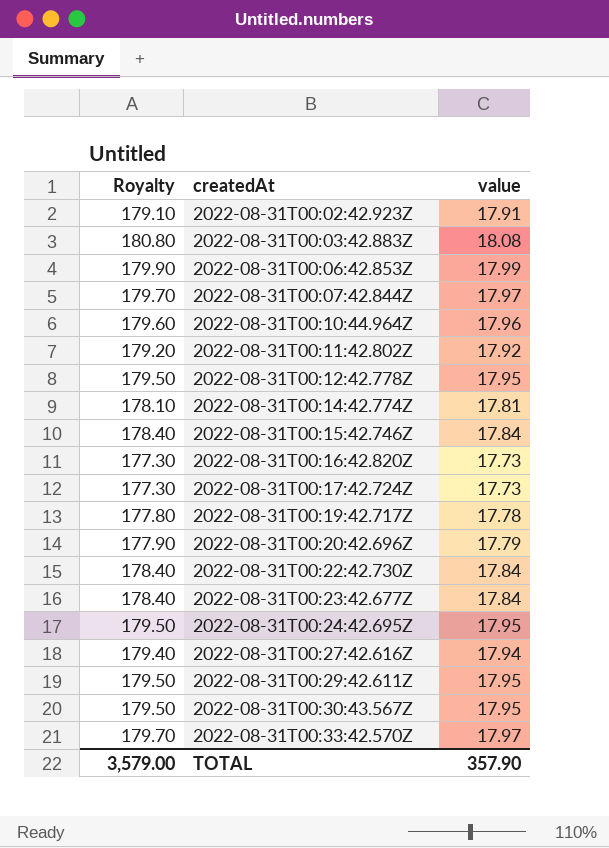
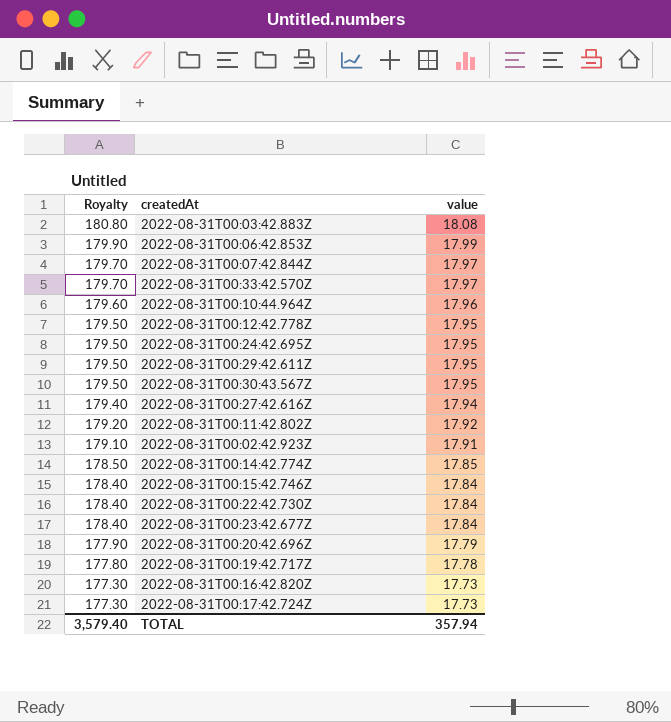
row order: createdAt ascending -> Royalty descending
2022-08-31T00:14:42.774Z | Royalty: 178.10 -> 178.50
2022-08-31T00:14:42.774Z | value: 17.81 -> 17.85
TOTAL | Royalty: 3,579.00 -> 3,579.40
TOTAL | value: 357.90 -> 357.94

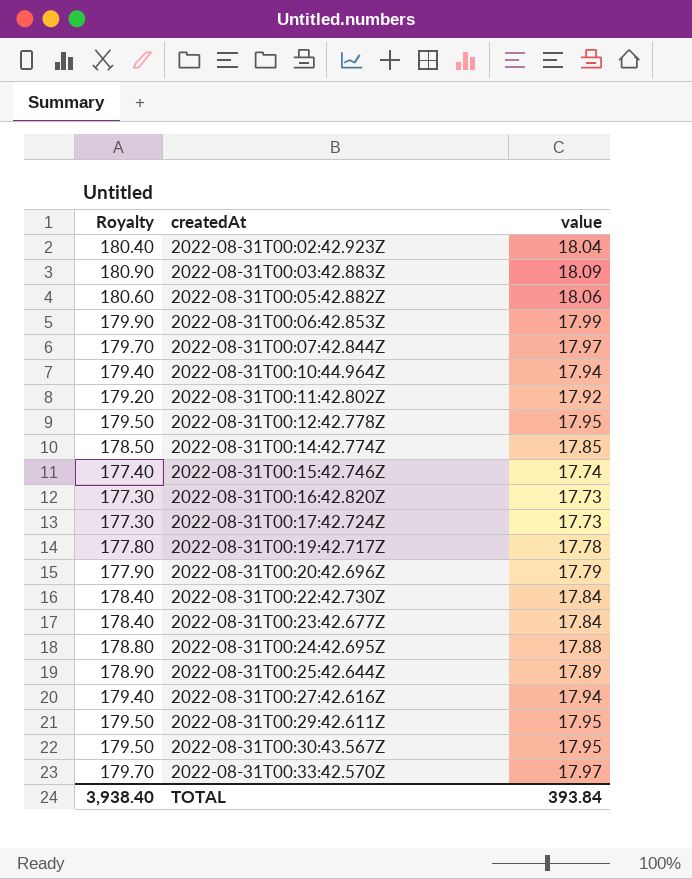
row order: Royalty descending -> createdAt ascending
2022-08-31T00:02:42.923Z | Royalty: 179.10 -> 180.40
2022-08-31T00:02:42.923Z | value: 17.91 -> 18.04
2022-08-31T00:03:42.883Z | Royalty: 180.80 -> 180.90
2022-08-31T00:03:42.883Z | value: 18.08 -> 18.09
row 2022-08-31T00:05:42.882Z: none -> 180.60 | 18.06
2022-08-31T00:10:44.964Z | Royalty: 179.60 -> 179.40
2022-08-31T00:10:44.964Z | value: 17.96 -> 17.94
2022-08-31T00:15:42.746Z | Royalty: 178.40 -> 177.40
2022-08-31T00:15:42.746Z | value: 17.84 -> 17.74
2022-08-31T00:24:42.695Z | Royalty: 179.50 -> 178.80
2022-08-31T00:24:42.695Z | value: 17.95 -> 17.88
row 2022-08-31T00:25:42.644Z: none -> 178.90 | 17.89
TOTAL | Royalty: 3,579.40 -> 3,938.40
TOTAL | value: 357.94 -> 393.84

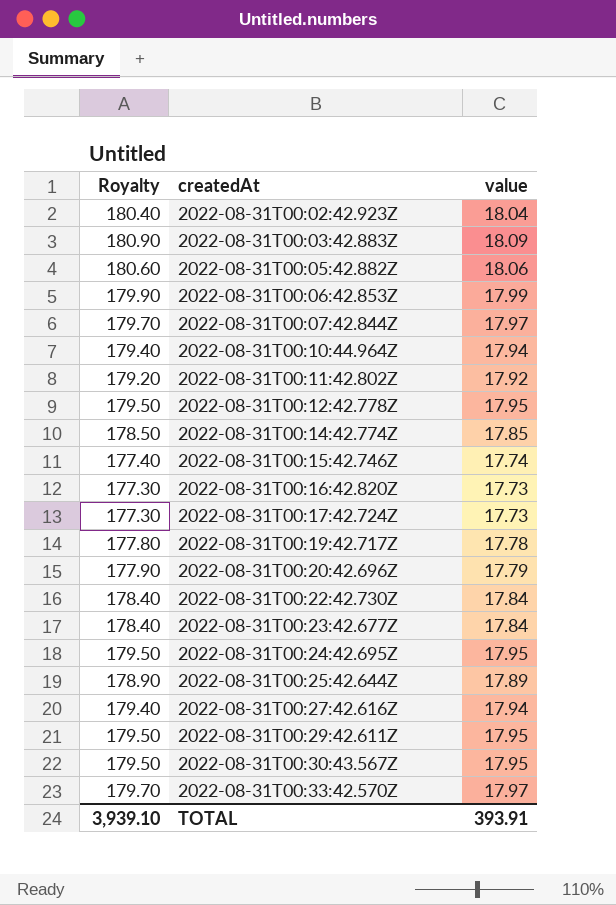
2022-08-31T00:24:42.695Z | Royalty: 178.80 -> 179.50
2022-08-31T00:24:42.695Z | value: 17.88 -> 17.95
TOTAL | Royalty: 3,938.40 -> 3,939.10
TOTAL | value: 393.84 -> 393.91

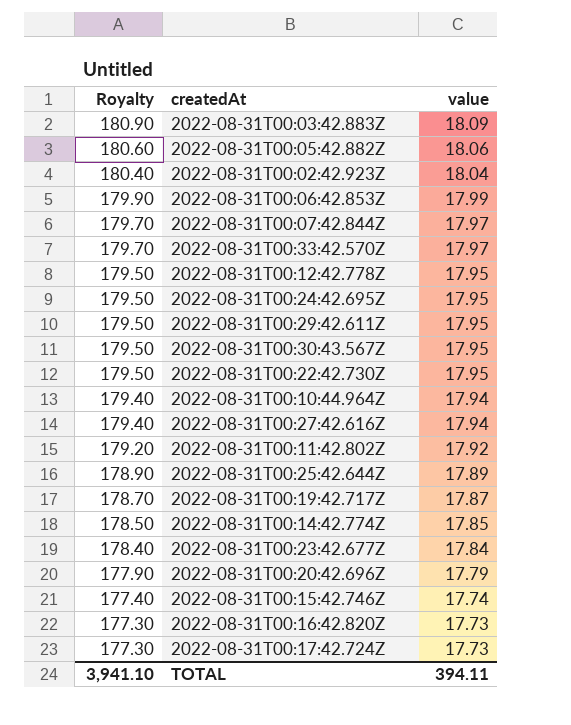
row order: createdAt ascending -> Royalty descending
2022-08-31T00:22:42.730Z | Royalty: 178.40 -> 179.50
2022-08-31T00:22:42.730Z | value: 17.84 -> 17.95
2022-08-31T00:19:42.717Z | Royalty: 177.80 -> 178.70
2022-08-31T00:19:42.717Z | value: 17.78 -> 17.87
TOTAL | Royalty: 3,939.10 -> 3,941.10
TOTAL | value: 393.91 -> 394.11

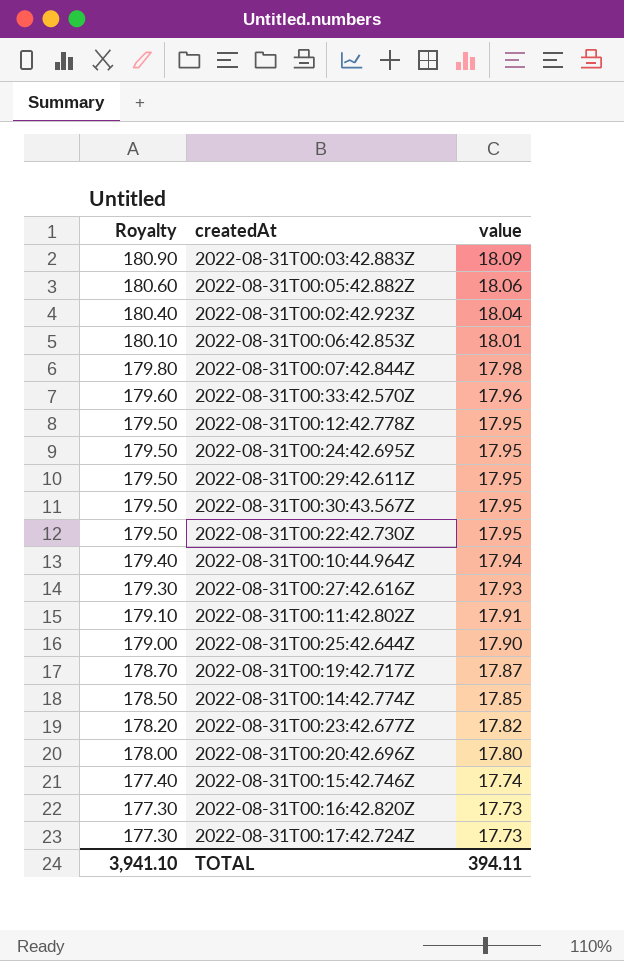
2022-08-31T00:06:42.853Z | Royalty: 179.90 -> 180.10
2022-08-31T00:06:42.853Z | value: 17.99 -> 18.01
2022-08-31T00:07:42.844Z | Royalty: 179.70 -> 179.80
2022-08-31T00:07:42.844Z | value: 17.97 -> 17.98
2022-08-31T00:33:42.570Z | Royalty: 179.70 -> 179.60
2022-08-31T00:33:42.570Z | value: 17.97 -> 17.96
2022-08-31T00:27:42.616Z | Royalty: 179.40 -> 179.30
2022-08-31T00:27:42.616Z | value: 17.94 -> 17.93
2022-08-31T00:11:42.802Z | Royalty: 179.20 -> 179.10
2022-08-31T00:11:42.802Z | value: 17.92 -> 17.91
2022-08-31T00:25:42.644Z | Royalty: 178.90 -> 179.00
2022-08-31T00:25:42.644Z | value: 17.89 -> 17.90
2022-08-31T00:23:42.677Z | Royalty: 178.40 -> 178.20
2022-08-31T00:23:42.677Z | value: 17.84 -> 17.82
2022-08-31T00:20:42.696Z | Royalty: 177.90 -> 178.00
2022-08-31T00:20:42.696Z | value: 17.79 -> 17.80

